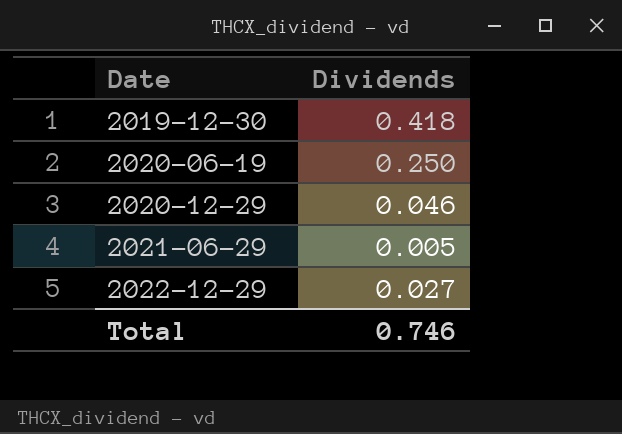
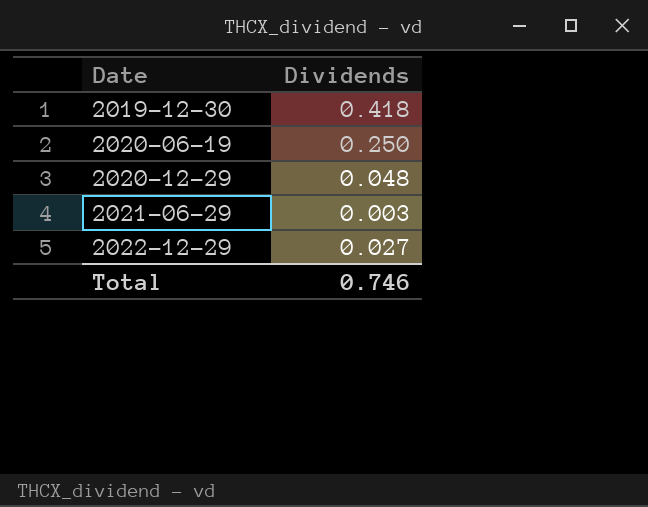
2020-12-29 | Dividends: 0.046 -> 0.048
2021-06-29 | Dividends: 0.005 -> 0.003

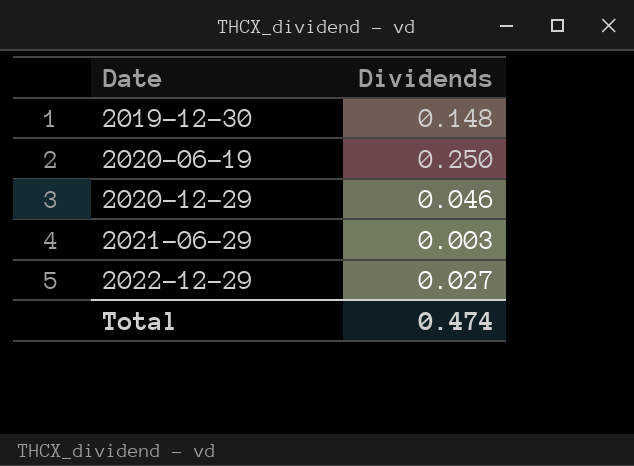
2019-12-30 | Dividends: 0.418 -> 0.148
2020-12-29 | Dividends: 0.048 -> 0.046
Total | Dividends: 0.746 -> 0.474

